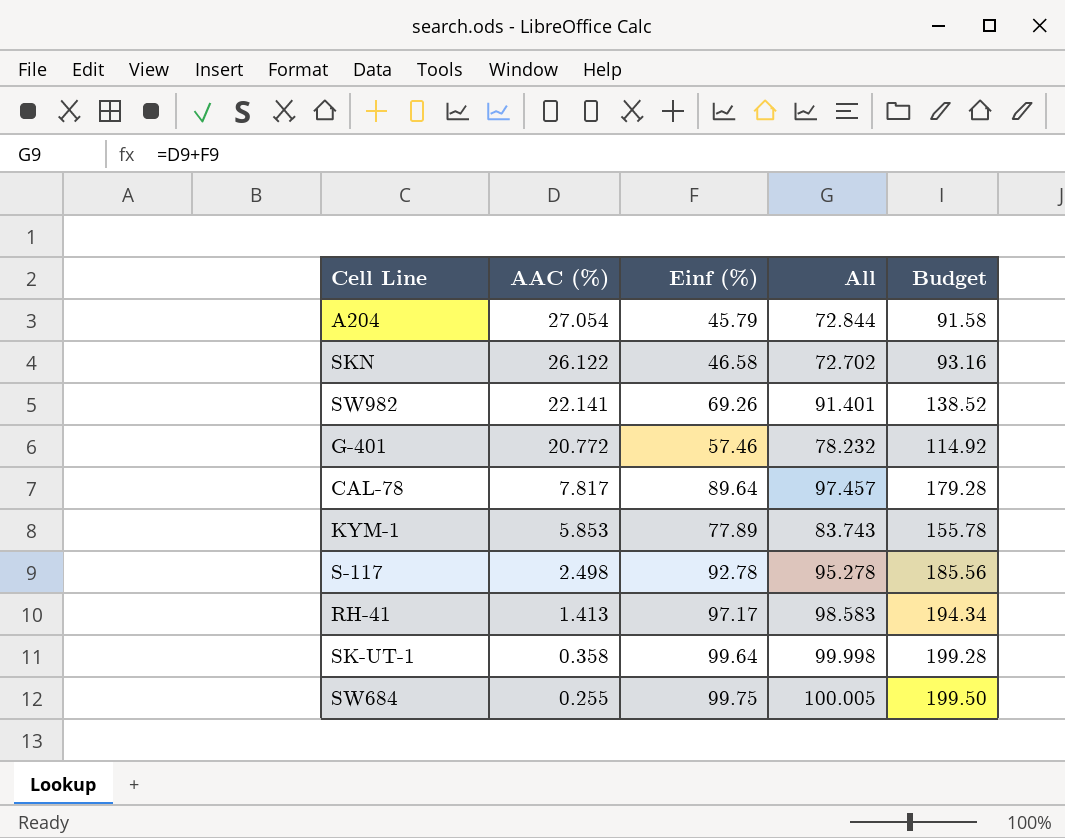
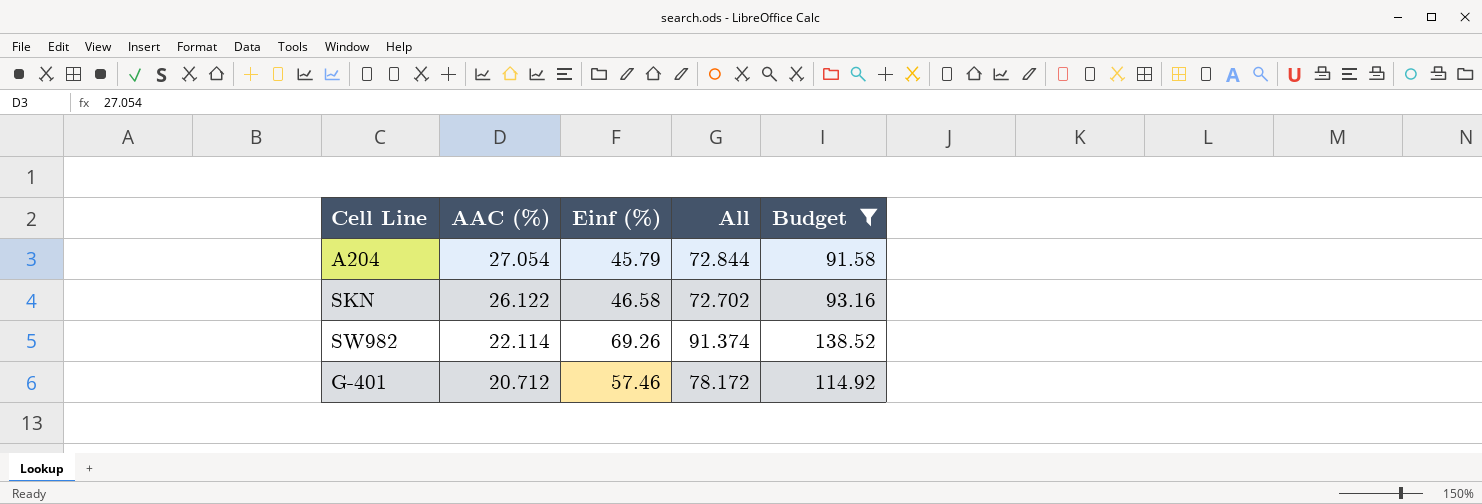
filter: none -> Budget <= 138.52
SW982 | AAC (%): 22.141 -> 22.114
SW982 | All: 91.401 -> 91.374
G-401 | AAC (%): 20.772 -> 20.712
G-401 | All: 78.232 -> 78.172

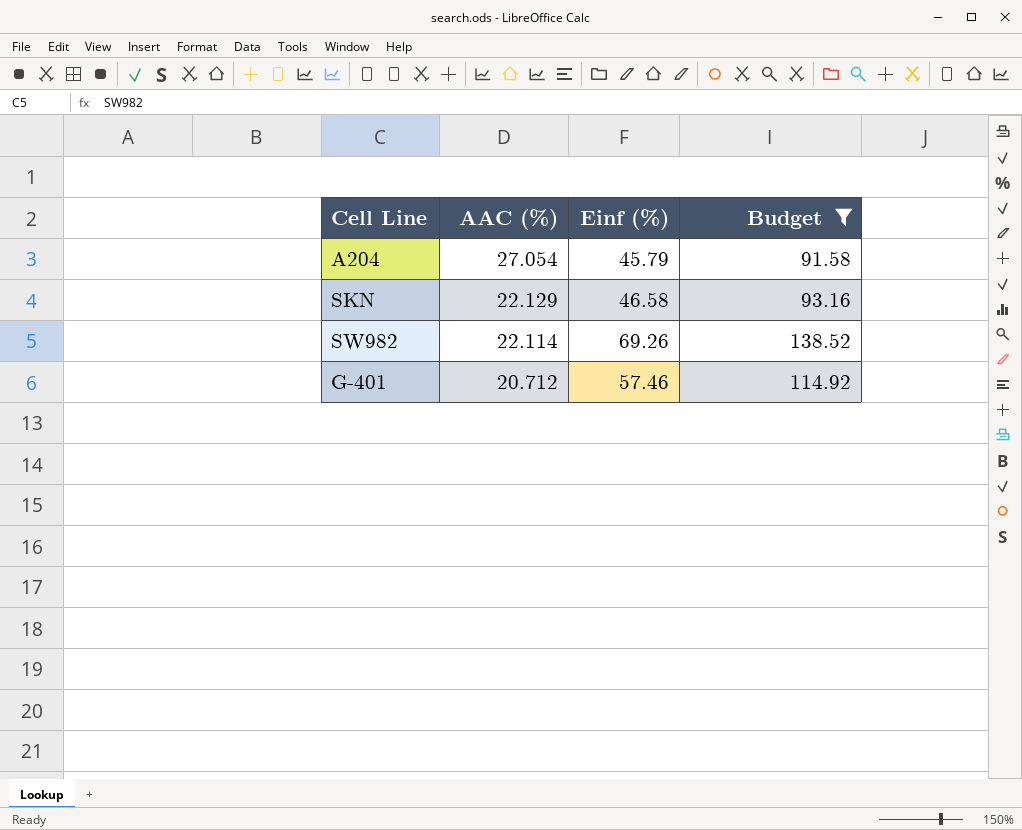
column All | formula: [AAC (%)] + [Einf (%)] -> none
SKN | AAC (%): 26.122 -> 22.129

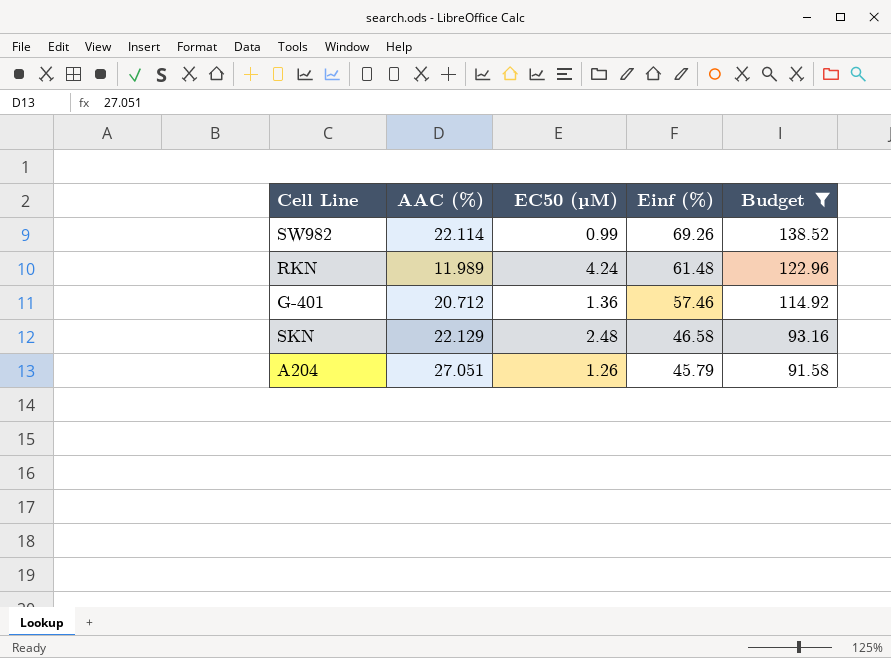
row order: AAC (%) descending -> Einf (%) descending
column EC50 (µM) | position: none -> 3
row RKN: none -> 11.989 | 4.24 | 61.48 | 122.96
A204 | AAC (%): 27.054 -> 27.051

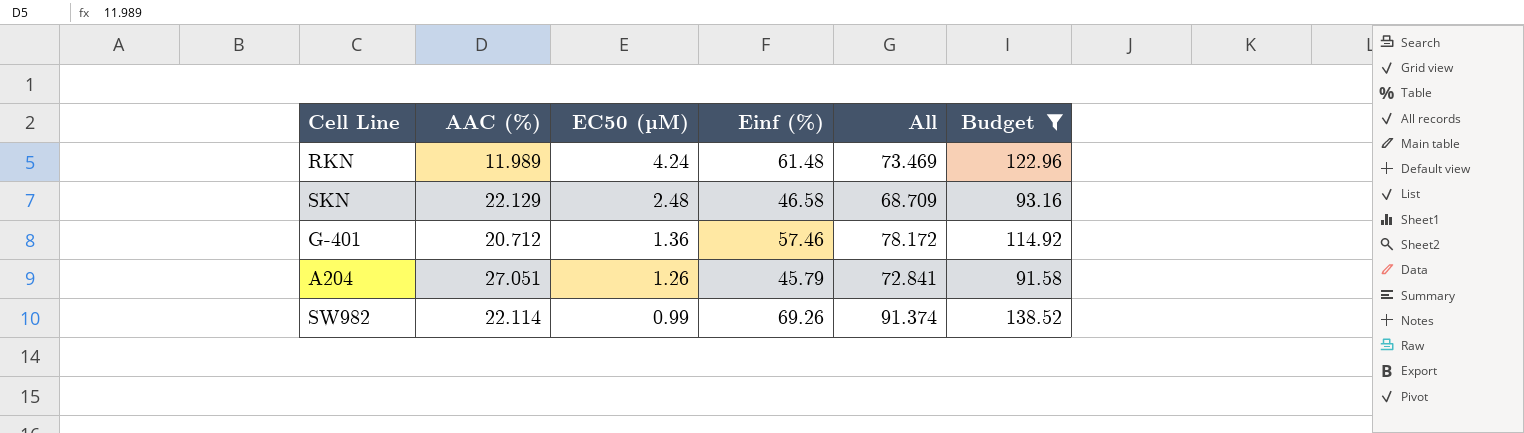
row order: Einf (%) descending -> EC50 (µM) descending
column All | formula: none -> [AAC (%)] + [Einf (%)]

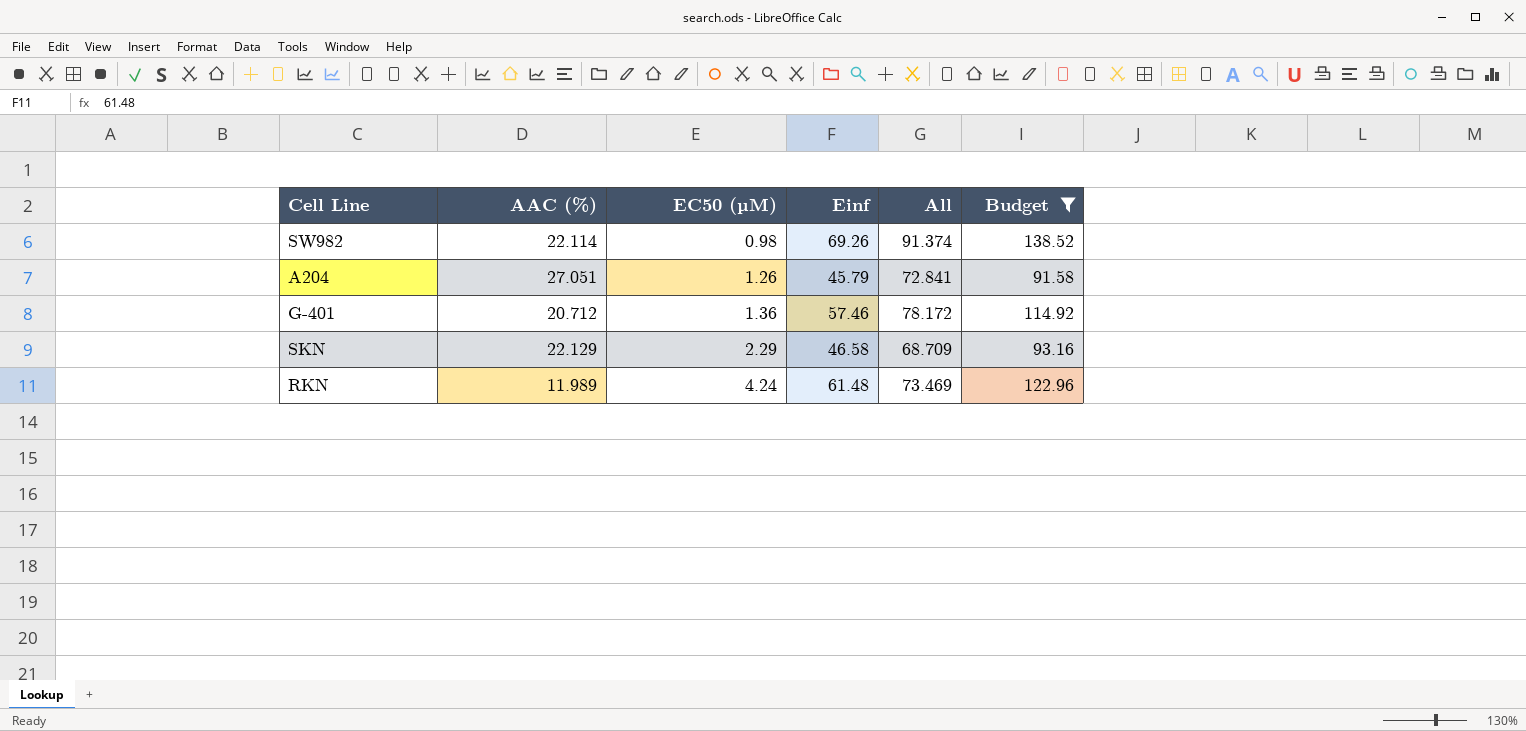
row order: EC50 (µM) descending -> EC50 (µM) ascending
column name: Einf (%) -> Einf
SW982 | EC50 (µM): 0.99 -> 0.98
SKN | EC50 (µM): 2.48 -> 2.29

